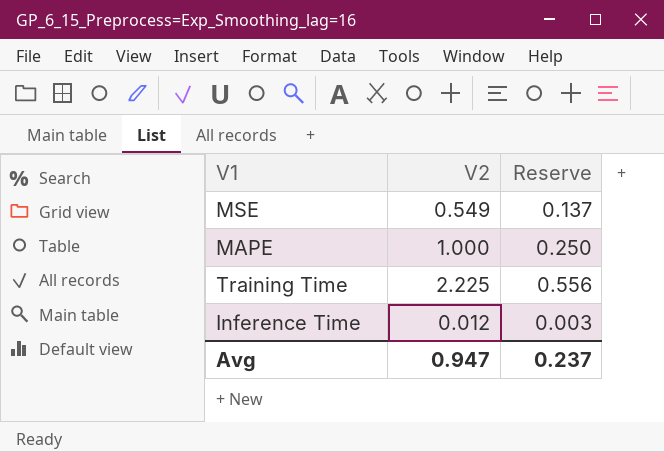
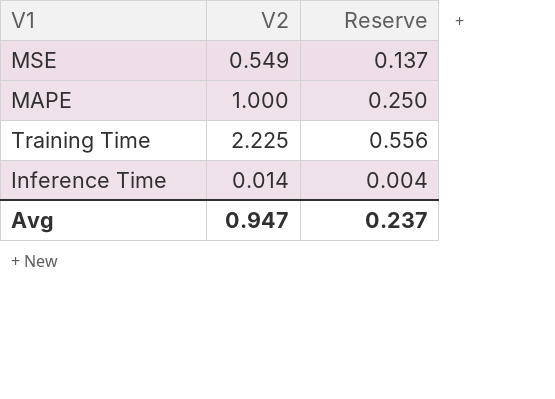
Inference Time | V2: 0.012 -> 0.014
Inference Time | Reserve: 0.003 -> 0.004

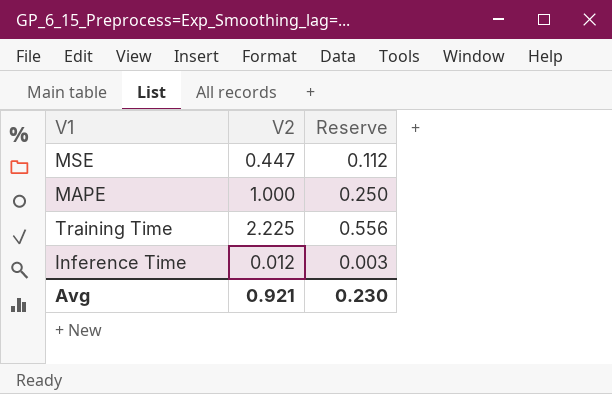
MSE | V2: 0.549 -> 0.447
MSE | Reserve: 0.137 -> 0.112
Inference Time | V2: 0.014 -> 0.012
Inference Time | Reserve: 0.004 -> 0.003
Avg | V2: 0.947 -> 0.921
Avg | Reserve: 0.237 -> 0.230

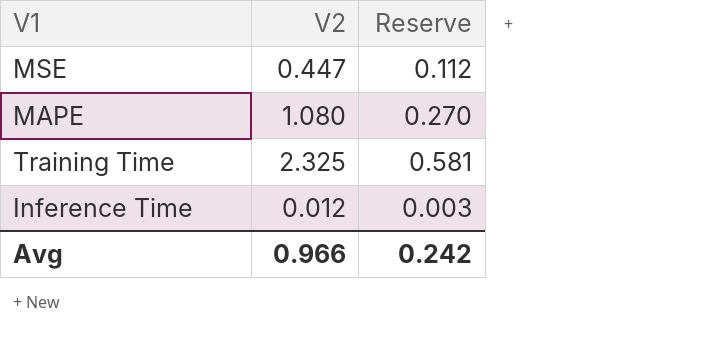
MAPE | V2: 1.000 -> 1.080
MAPE | Reserve: 0.250 -> 0.270
Training Time | V2: 2.225 -> 2.325
Training Time | Reserve: 0.556 -> 0.581
Avg | V2: 0.921 -> 0.966
Avg | Reserve: 0.230 -> 0.242

